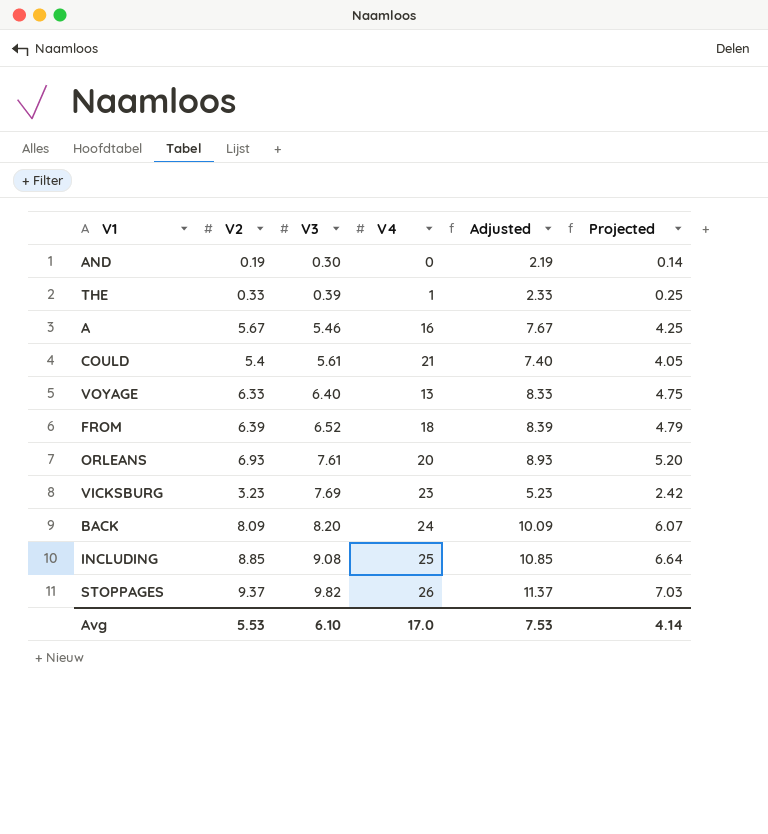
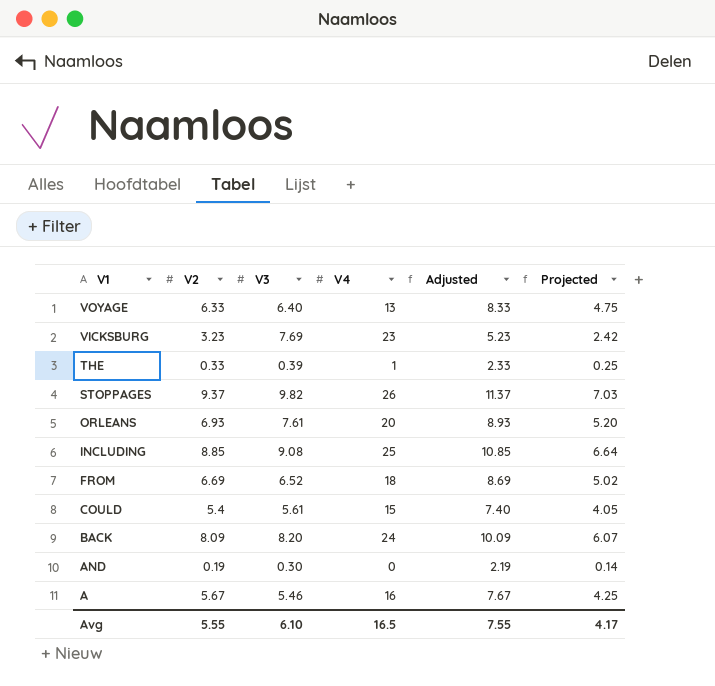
row order: V3 ascending -> V1 descending
FROM | V2: 6.39 -> 6.69
FROM | Adjusted: 8.39 -> 8.69
FROM | Projected: 4.79 -> 5.02
COULD | V4: 21 -> 15
Avg | V2: 5.53 -> 5.55
Avg | V4: 17.0 -> 16.5
Avg | Adjusted: 7.53 -> 7.55
Avg | Projected: 4.14 -> 4.17

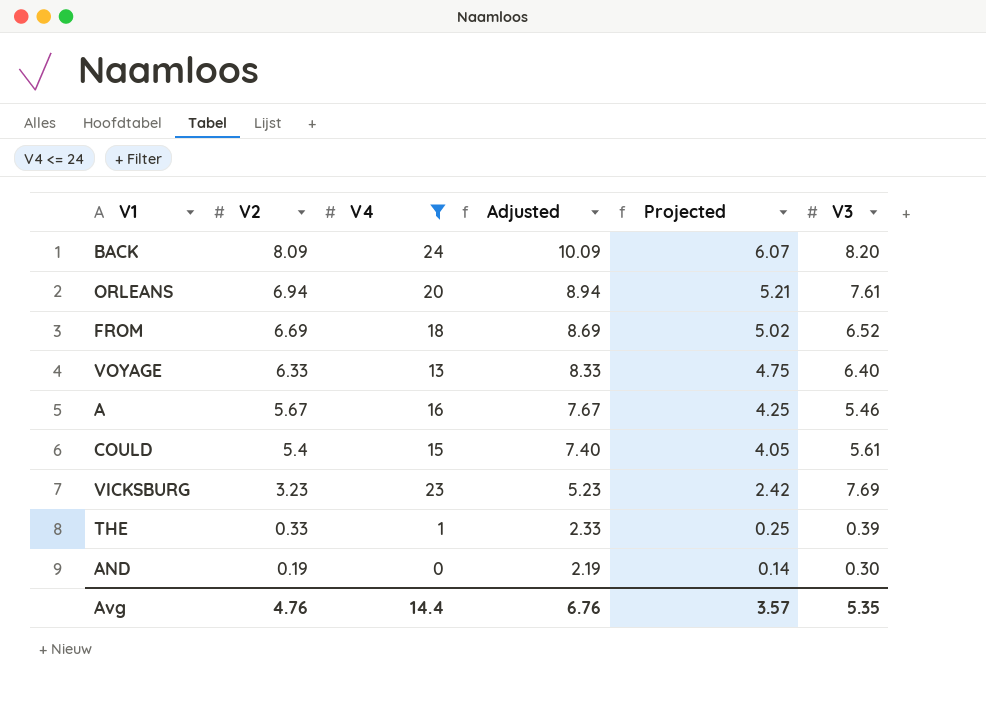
filter: none -> V4 <= 24
row order: V1 descending -> V2 descending
column V3 | position: 3 -> 6
ORLEANS | V2: 6.93 -> 6.94
ORLEANS | Adjusted: 8.93 -> 8.94
ORLEANS | Projected: 5.20 -> 5.21
Avg | V2: 5.55 -> 4.76
Avg | V4: 16.5 -> 14.4
Avg | Adjusted: 7.55 -> 6.76
Avg | Projected: 4.17 -> 3.57
Avg | V3: 6.10 -> 5.35

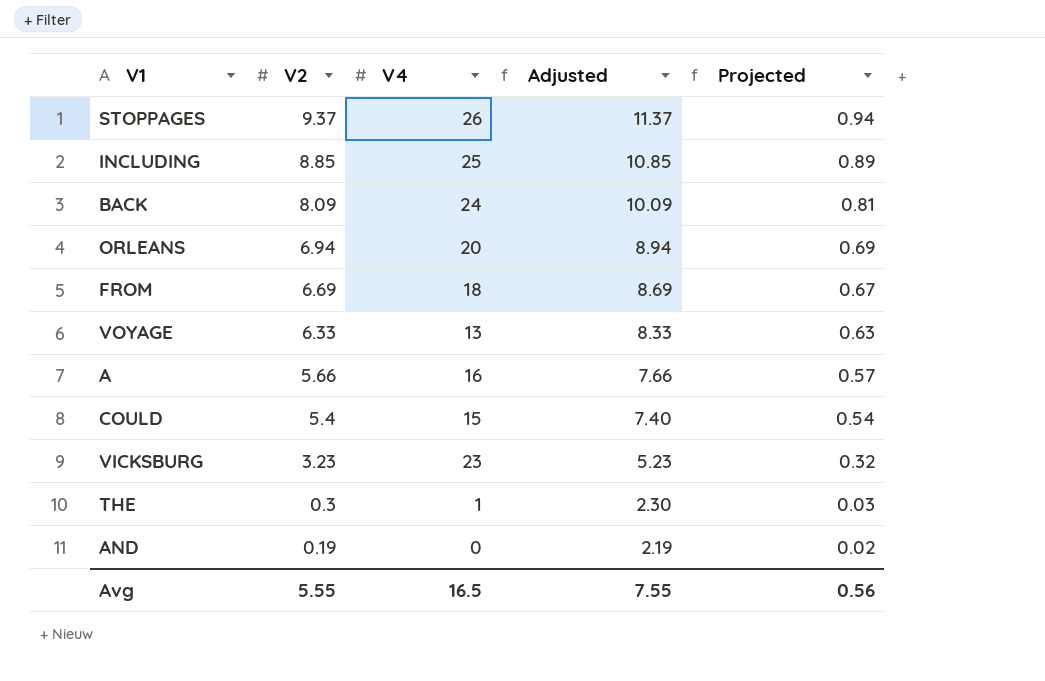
filter: V4 <= 24 -> none
column V3 | position: 6 -> none
column Projected | formula: [V2] * 0.75 -> [V2] * 0.1
A | V2: 5.67 -> 5.66
A | Adjusted: 7.67 -> 7.66
THE | V2: 0.33 -> 0.3
THE | Adjusted: 2.33 -> 2.30
Avg | V2: 4.76 -> 5.55
Avg | V4: 14.4 -> 16.5
Avg | Adjusted: 6.76 -> 7.55
Avg | Projected: 3.57 -> 0.56

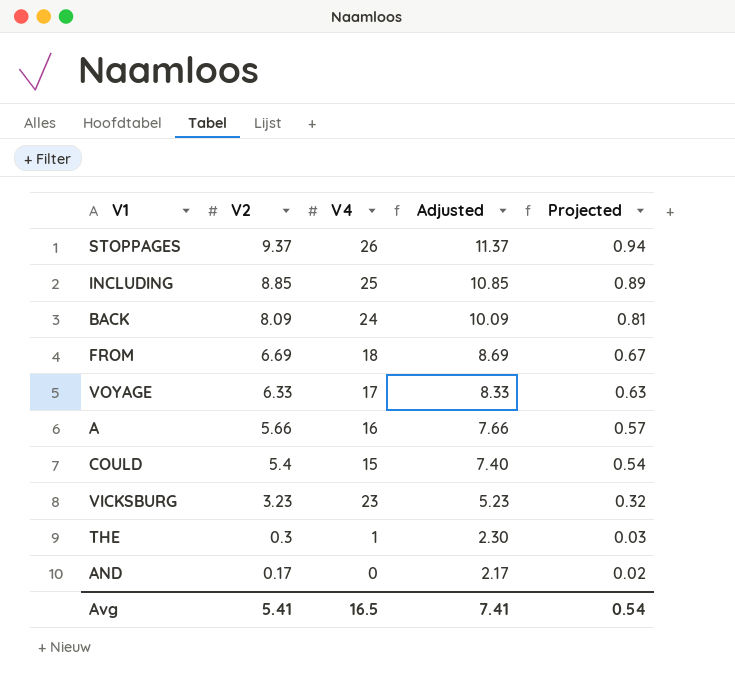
row ORLEANS: 6.94 | 20 | 8.94 | 0.69 -> none
VOYAGE | V4: 13 -> 17
AND | V2: 0.19 -> 0.17
AND | Adjusted: 2.19 -> 2.17
Avg | V2: 5.55 -> 5.41
Avg | Adjusted: 7.55 -> 7.41
Avg | Projected: 0.56 -> 0.54

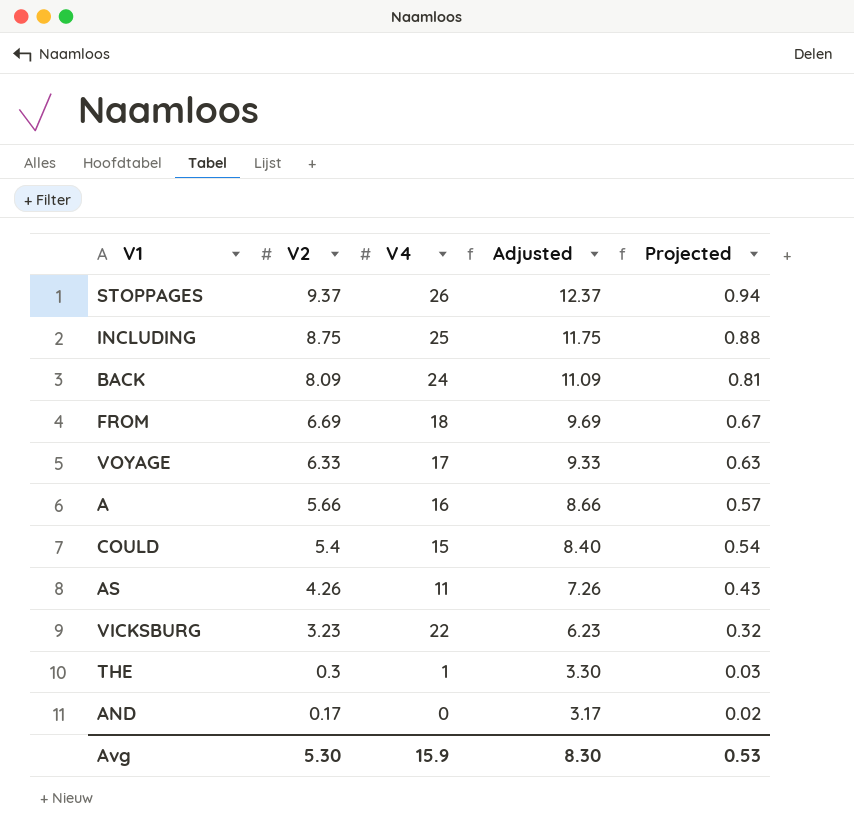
column Adjusted | formula: [V2] + 2 -> [V2] + 3
INCLUDING | V2: 8.85 -> 8.75
INCLUDING | Projected: 0.89 -> 0.88
row AS: none -> 4.26 | 11 | 7.26 | 0.43
VICKSBURG | V4: 23 -> 22
Avg | V2: 5.41 -> 5.30
Avg | V4: 16.5 -> 15.9
Avg | Adjusted: 7.41 -> 8.30
Avg | Projected: 0.54 -> 0.53

